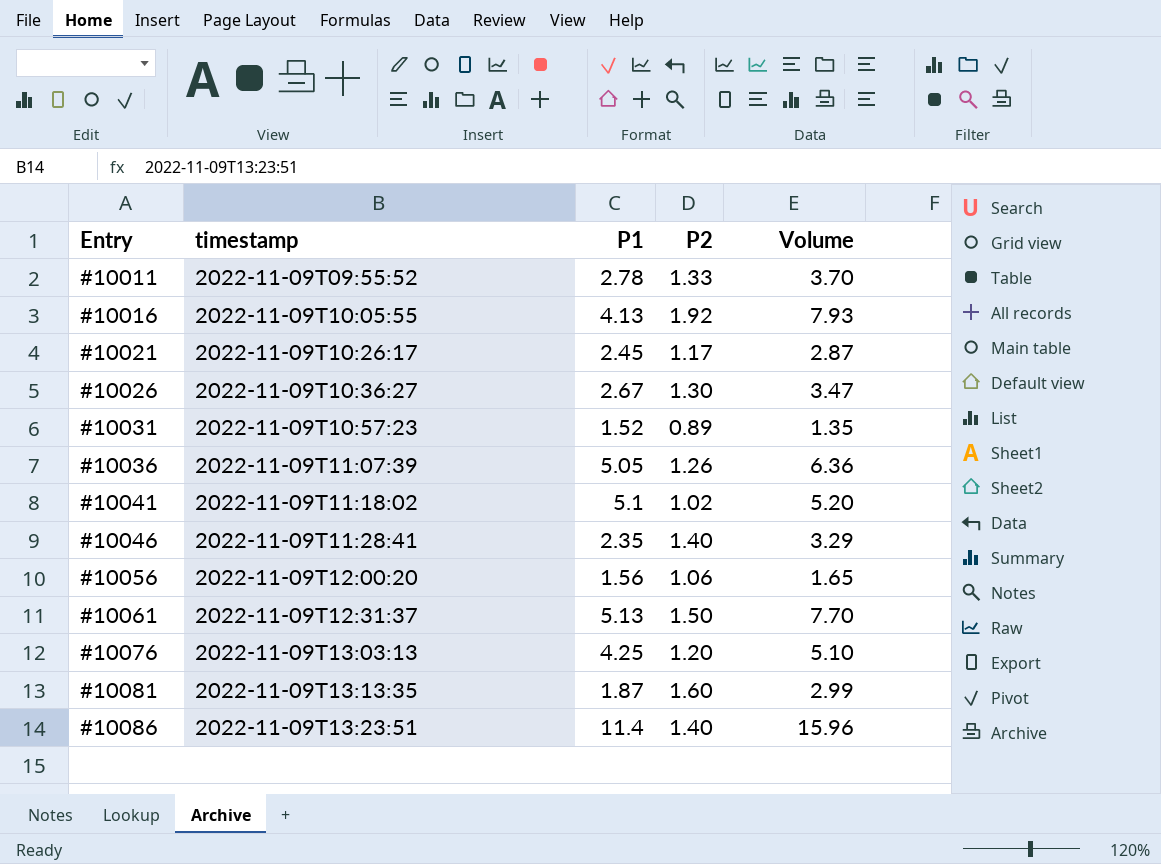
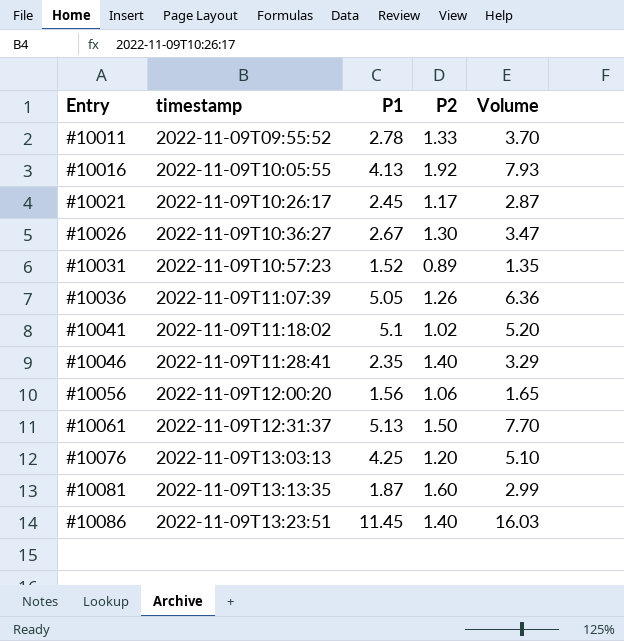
#10086 | P1: 11.4 -> 11.45
#10086 | Volume: 15.96 -> 16.03

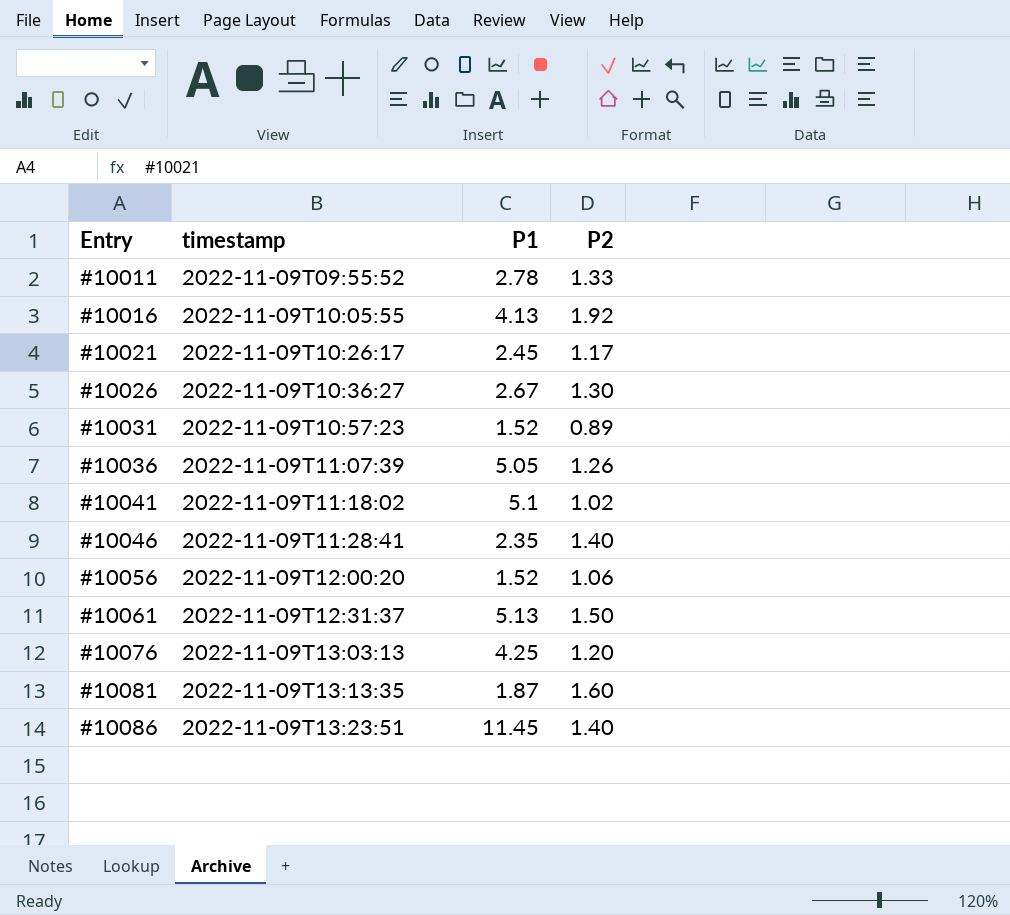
column Volume | formula: [P1] * [P2] -> none
#10056 | P1: 1.56 -> 1.52

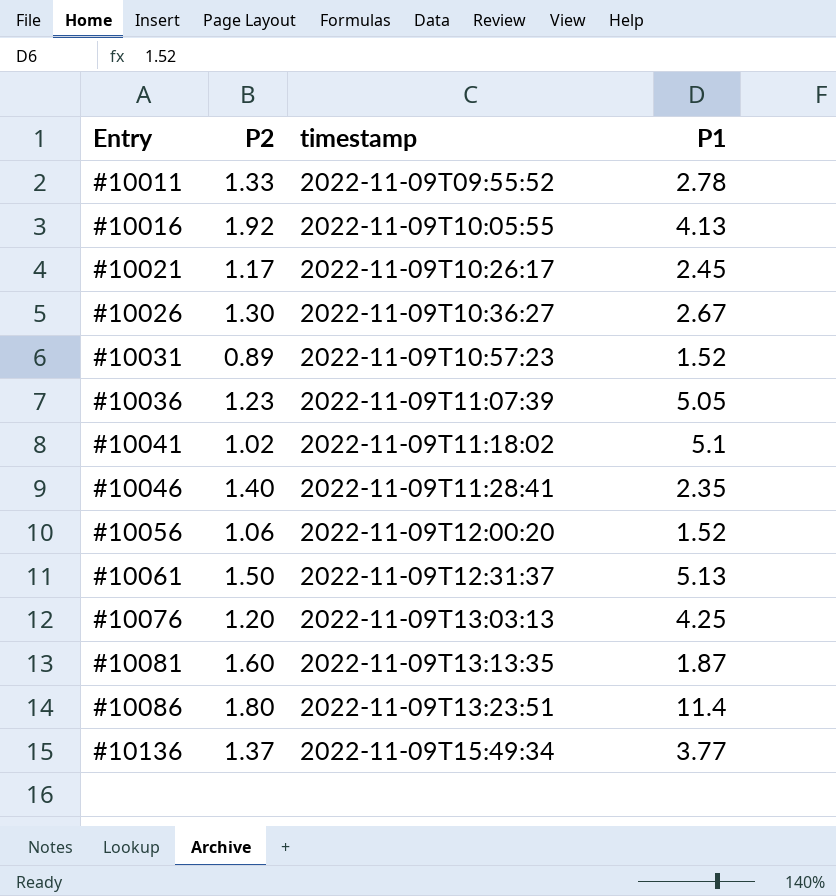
column P2 | position: 4 -> 2
#10036 | P2: 1.26 -> 1.23
#10086 | P2: 1.40 -> 1.80
#10086 | P1: 11.45 -> 11.4
row #10136: none -> 1.37 | 2022-11-09T15:49:34 | 3.77

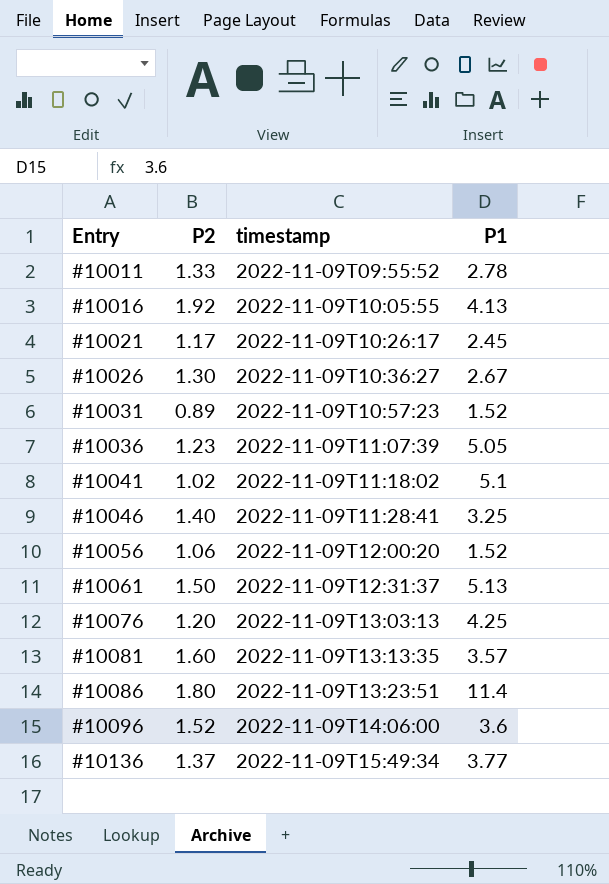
#10046 | P1: 2.35 -> 3.25
#10081 | P1: 1.87 -> 3.57
row #10096: none -> 1.52 | 2022-11-09T14:06:00 | 3.6

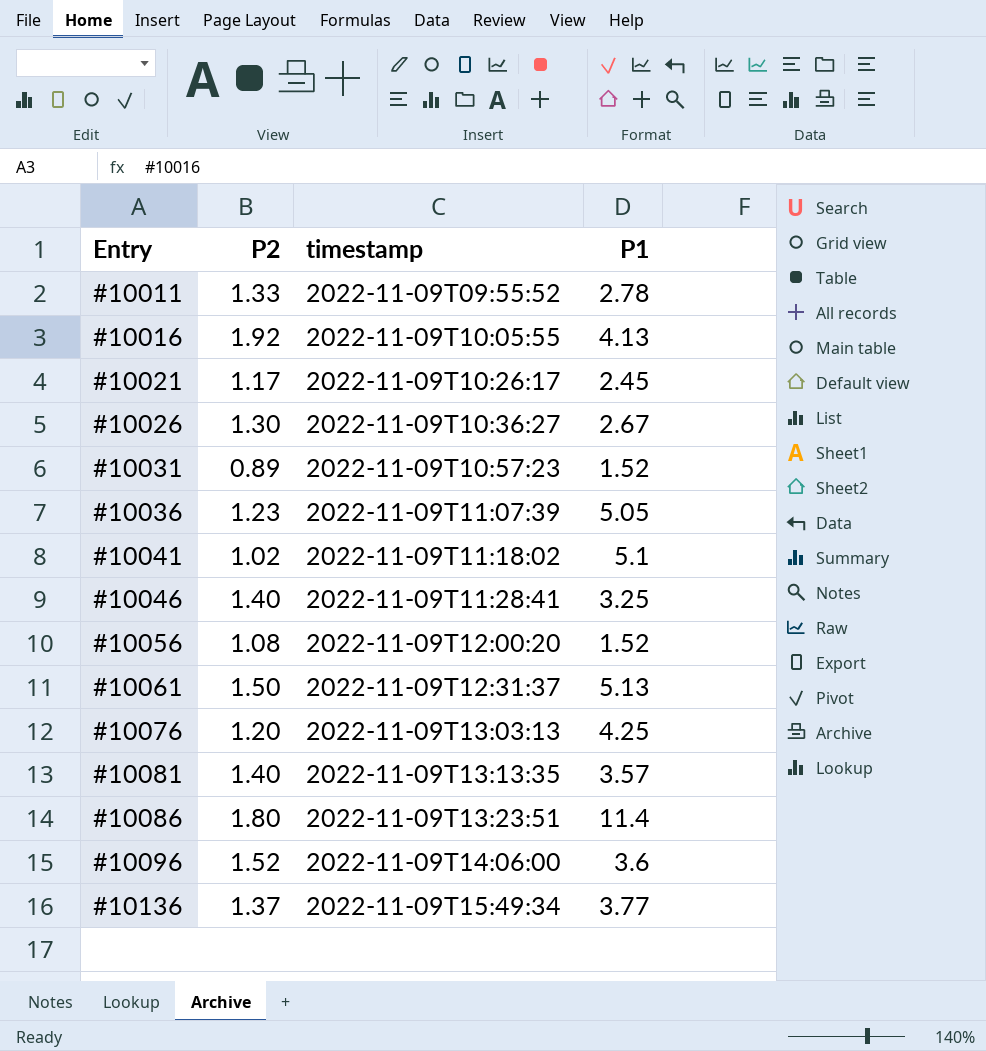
#10056 | P2: 1.06 -> 1.08
#10081 | P2: 1.60 -> 1.40

